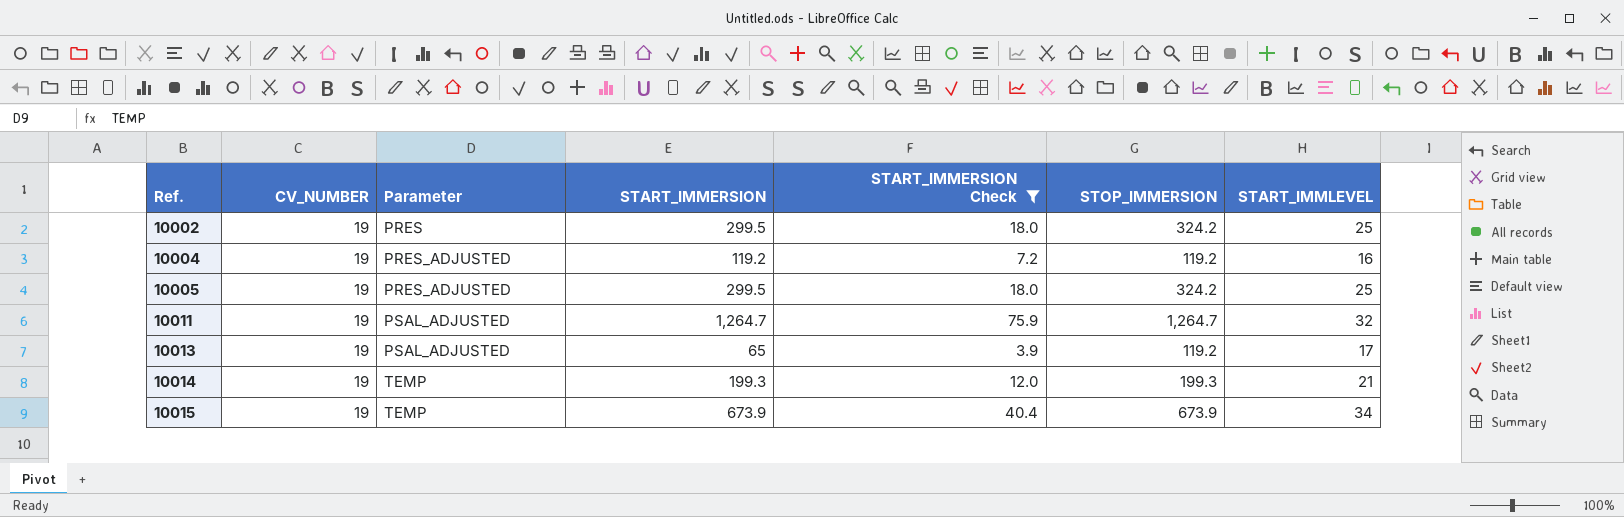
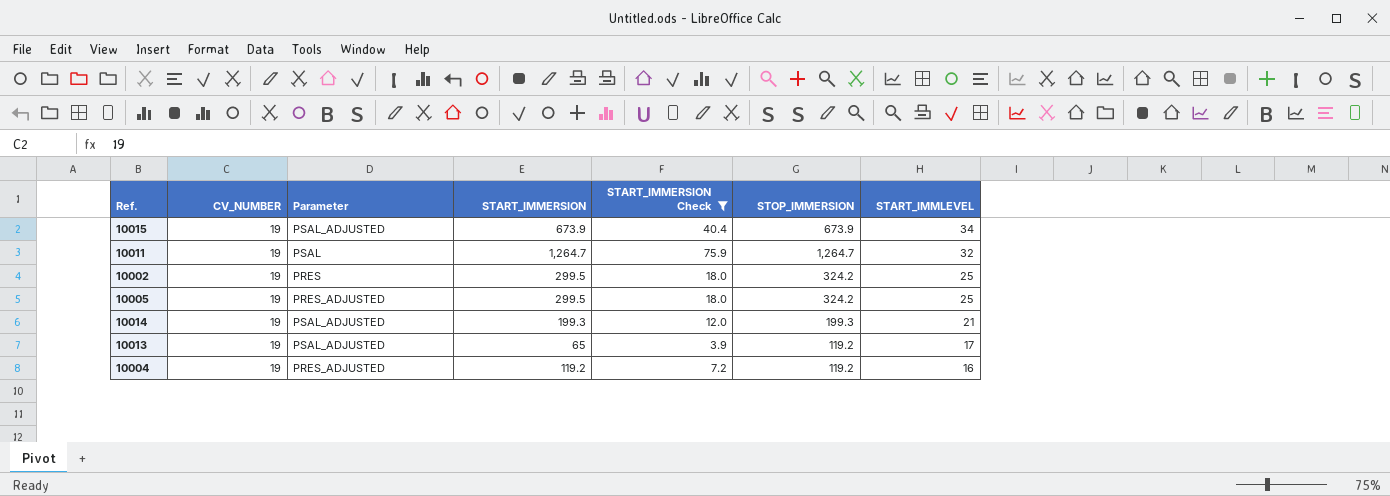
row order: Ref. ascending -> START_IMMLEVEL descending
10015 | Parameter: TEMP -> PSAL_ADJUSTED
10011 | Parameter: PSAL_ADJUSTED -> PSAL
10014 | Parameter: TEMP -> PSAL_ADJUSTED

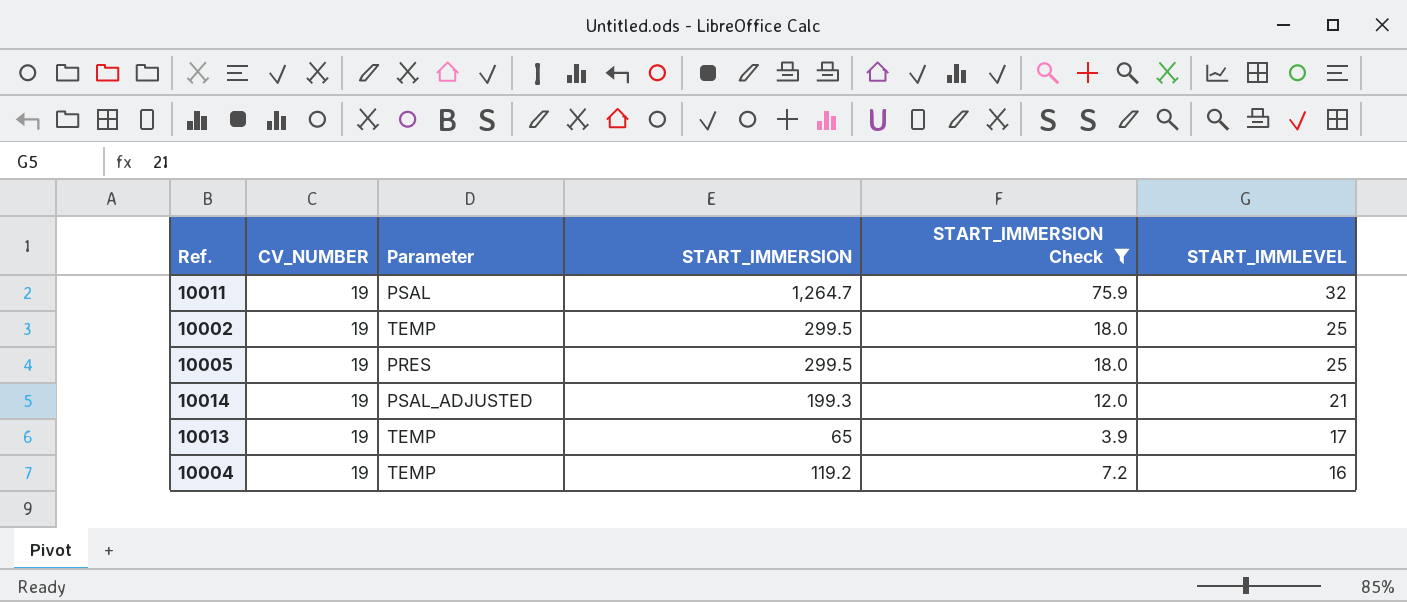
column STOP_IMMERSION | position: 6 -> none
row 10015: 19 | PSAL_ADJUSTED | 673.9 | 40.4 | 673.9 | 34 -> none
10002 | Parameter: PRES -> TEMP
10005 | Parameter: PRES_ADJUSTED -> PRES
10013 | Parameter: PSAL_ADJUSTED -> TEMP
10004 | Parameter: PRES_ADJUSTED -> TEMP

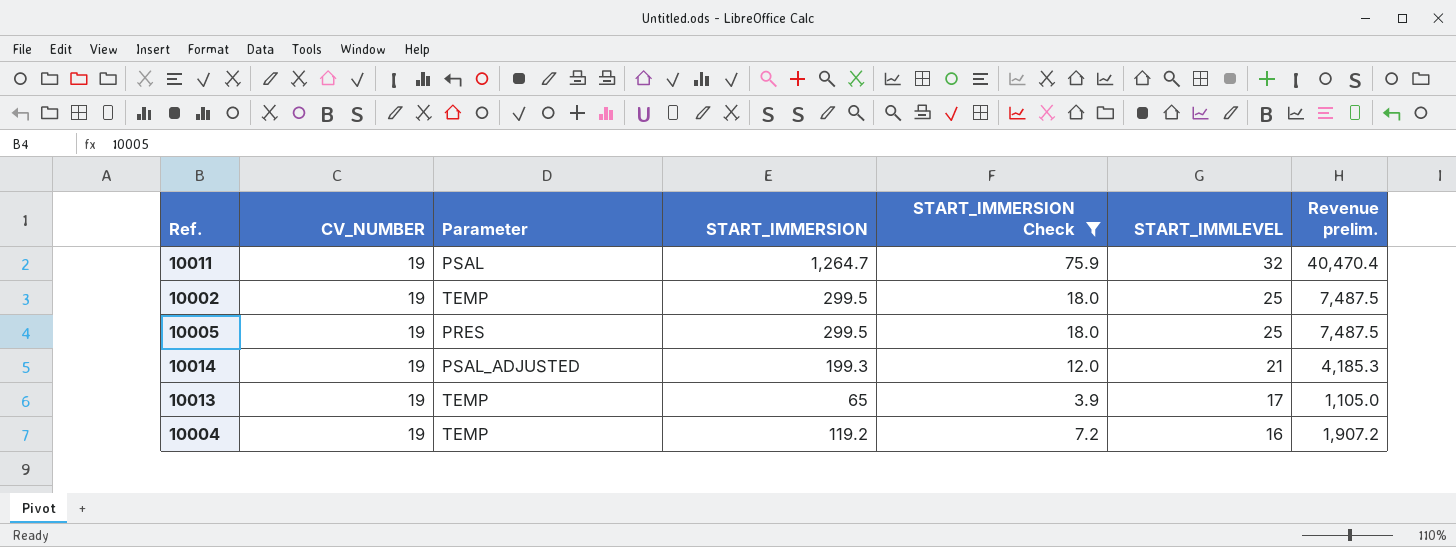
column Revenue prelim. | formula: none -> [START_IMMERSION] * [START_IMMLEVEL]

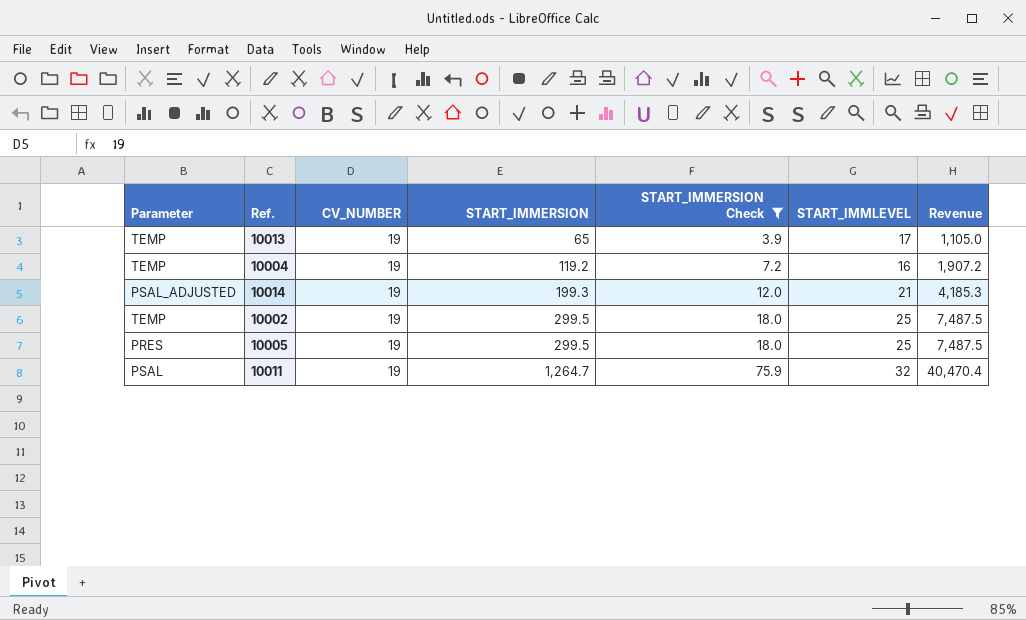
row order: START_IMMLEVEL descending -> START_IMMERSION ascending
column Parameter | position: 3 -> 1
column name: Revenue prelim. -> Revenue

